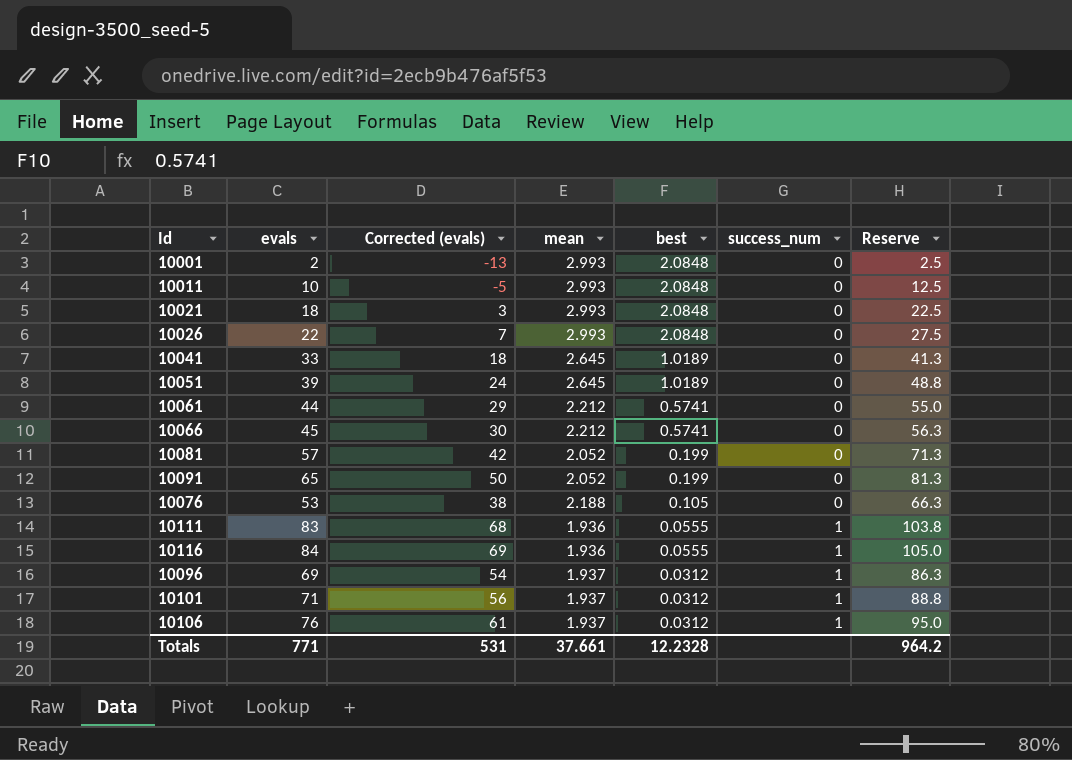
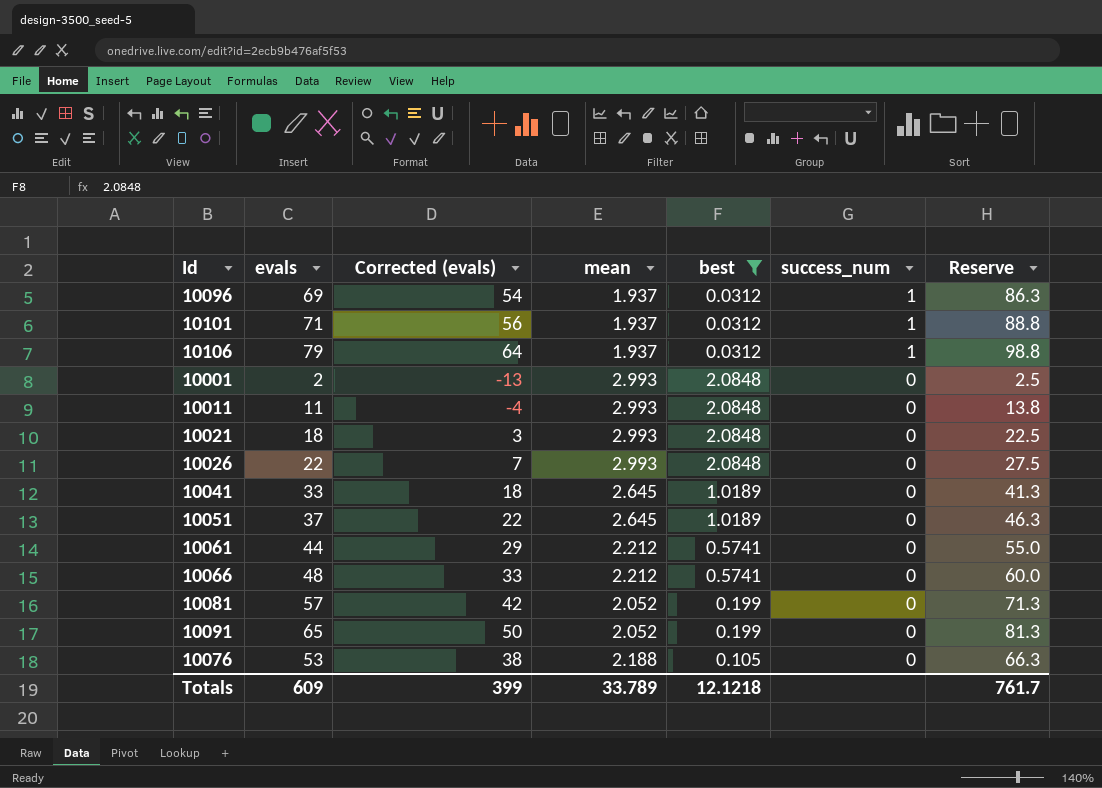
filter: none -> best != 0.0555
row order: best descending -> success_num descending
10106 | evals: 76 -> 79
10106 | Corrected (evals): 61 -> 64
10106 | Reserve: 95.0 -> 98.8
10011 | evals: 10 -> 11
10011 | Corrected (evals): -5 -> -4
10011 | Reserve: 12.5 -> 13.8
10051 | evals: 39 -> 37
10051 | Corrected (evals): 24 -> 22
10051 | Reserve: 48.8 -> 46.3
10066 | evals: 45 -> 48
10066 | Corrected (evals): 30 -> 33
10066 | Reserve: 56.3 -> 60.0
Totals | evals: 771 -> 609
Totals | Corrected (evals): 531 -> 399
Totals | mean: 37.661 -> 33.789
Totals | best: 12.2328 -> 12.1218
Totals | Reserve: 964.2 -> 761.7

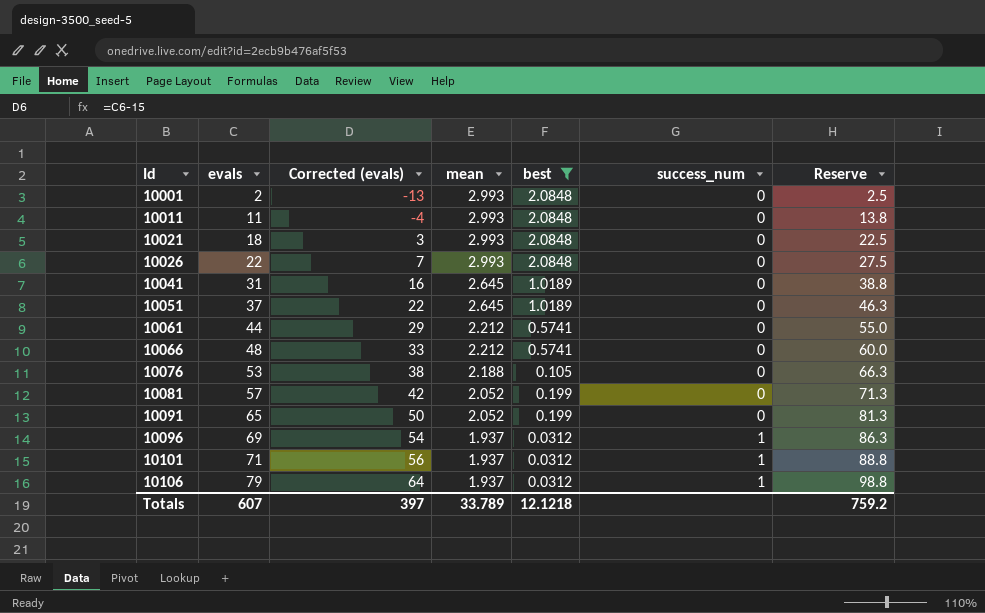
row order: success_num descending -> Id ascending
10041 | evals: 33 -> 31
10041 | Corrected (evals): 18 -> 16
10041 | Reserve: 41.3 -> 38.8
Totals | evals: 609 -> 607
Totals | Corrected (evals): 399 -> 397
Totals | Reserve: 761.7 -> 759.2

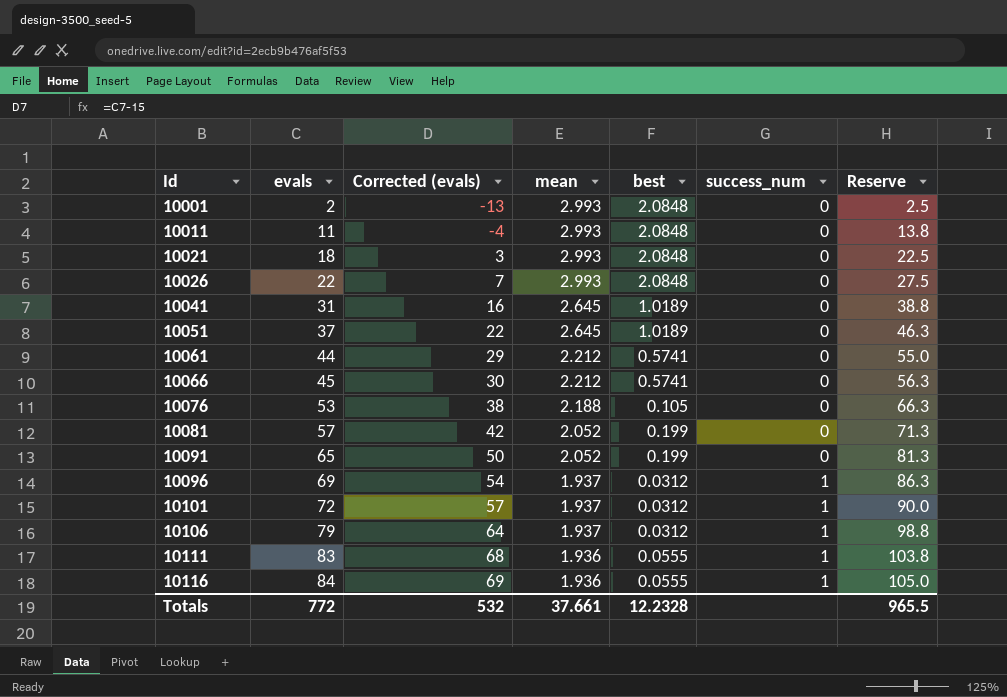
filter: best != 0.0555 -> none
10066 | evals: 48 -> 45
10066 | Corrected (evals): 33 -> 30
10066 | Reserve: 60.0 -> 56.3
10101 | evals: 71 -> 72
10101 | Corrected (evals): 56 -> 57
10101 | Reserve: 88.8 -> 90.0
Totals | evals: 607 -> 772
Totals | Corrected (evals): 397 -> 532
Totals | mean: 33.789 -> 37.661
Totals | best: 12.1218 -> 12.2328
Totals | Reserve: 759.2 -> 965.5

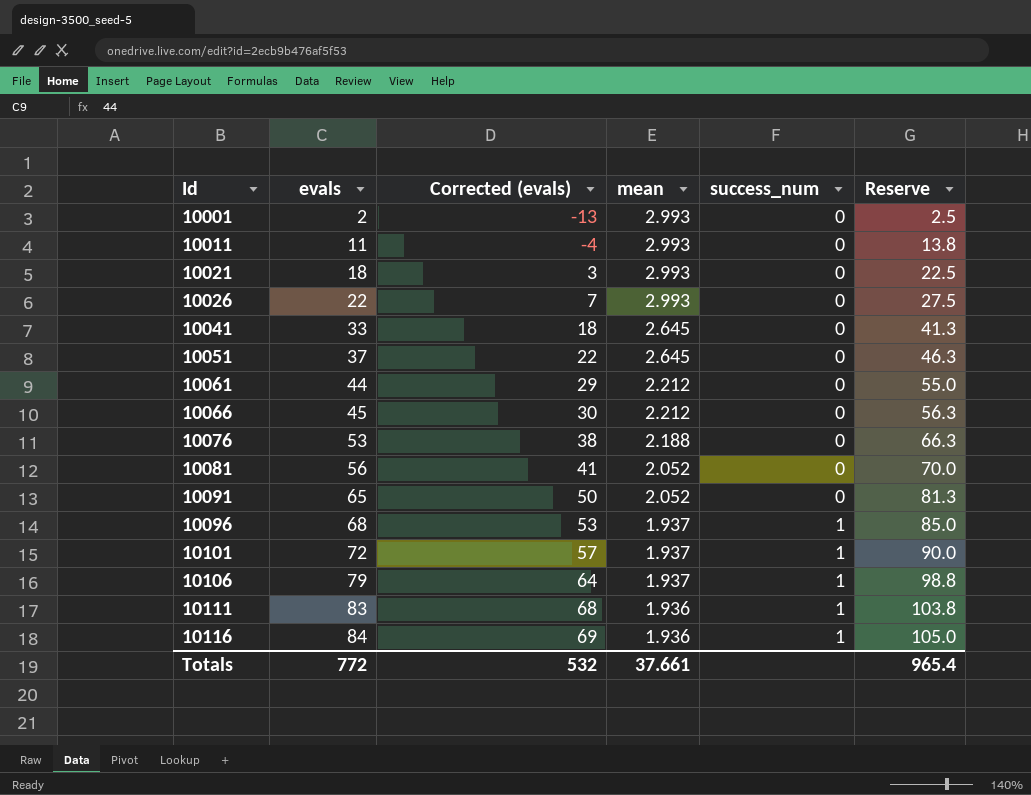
column best | position: 5 -> none
10041 | evals: 31 -> 33
10041 | Corrected (evals): 16 -> 18
10041 | Reserve: 38.8 -> 41.3
10081 | evals: 57 -> 56
10081 | Corrected (evals): 42 -> 41
10081 | Reserve: 71.3 -> 70.0
10096 | evals: 69 -> 68
10096 | Corrected (evals): 54 -> 53
10096 | Reserve: 86.3 -> 85.0
Totals | Reserve: 965.5 -> 965.4

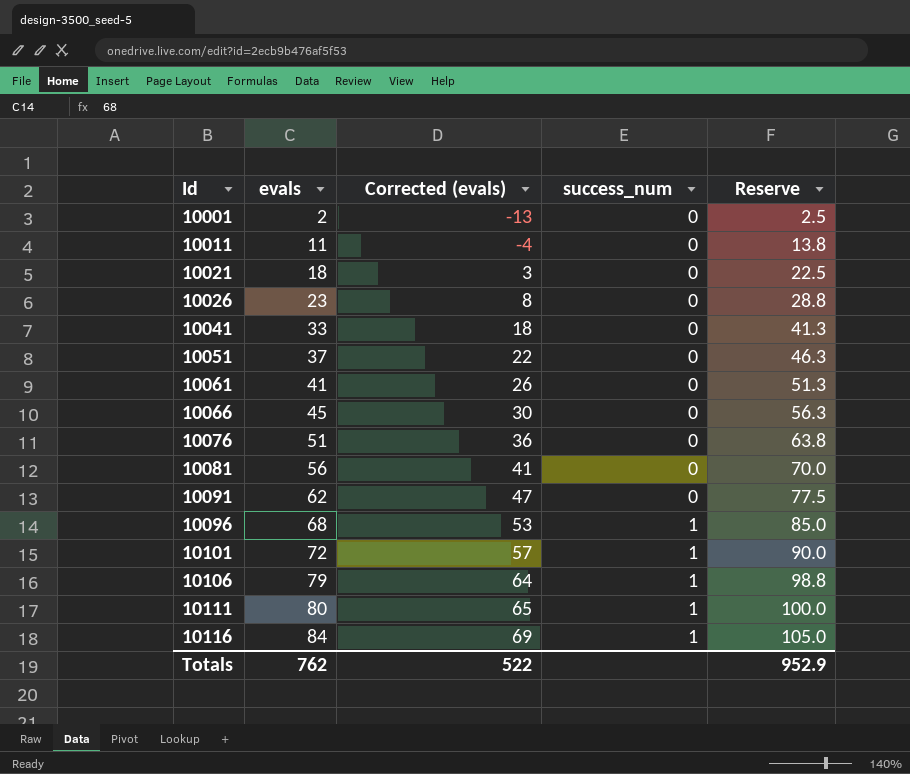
column mean | position: 4 -> none
10026 | evals: 22 -> 23
10026 | Corrected (evals): 7 -> 8
10026 | Reserve: 27.5 -> 28.8
10061 | evals: 44 -> 41
10061 | Corrected (evals): 29 -> 26
10061 | Reserve: 55.0 -> 51.3
10076 | evals: 53 -> 51
10076 | Corrected (evals): 38 -> 36
10076 | Reserve: 66.3 -> 63.8
10091 | evals: 65 -> 62
10091 | Corrected (evals): 50 -> 47
10091 | Reserve: 81.3 -> 77.5
10111 | evals: 83 -> 80
10111 | Corrected (evals): 68 -> 65
10111 | Reserve: 103.8 -> 100.0
Totals | evals: 772 -> 762
Totals | Corrected (evals): 532 -> 522
Totals | Reserve: 965.4 -> 952.9

